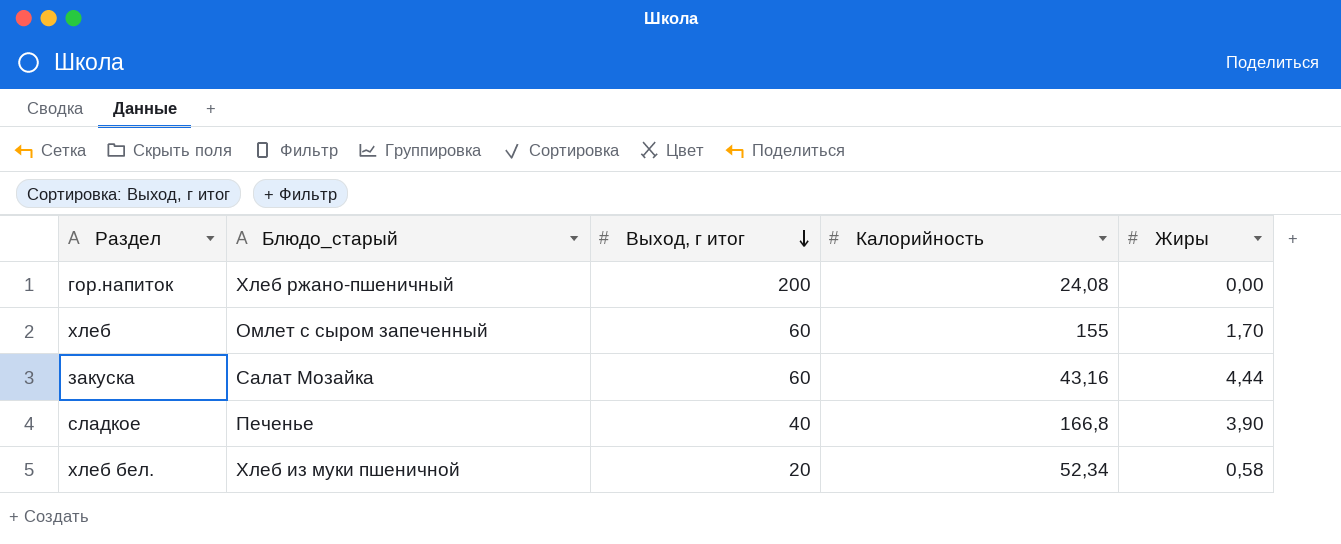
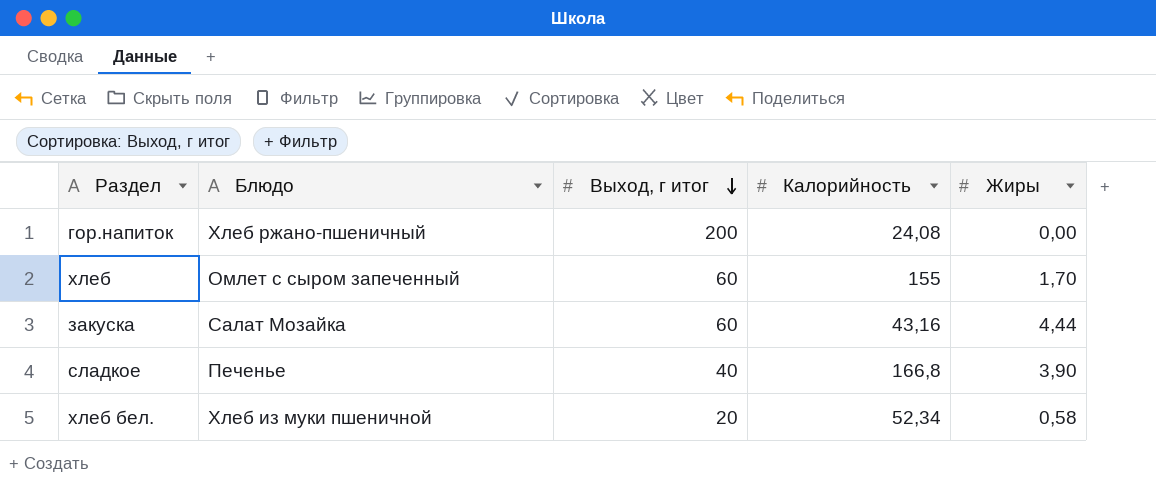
column name: Блюдо_старый -> Блюдо

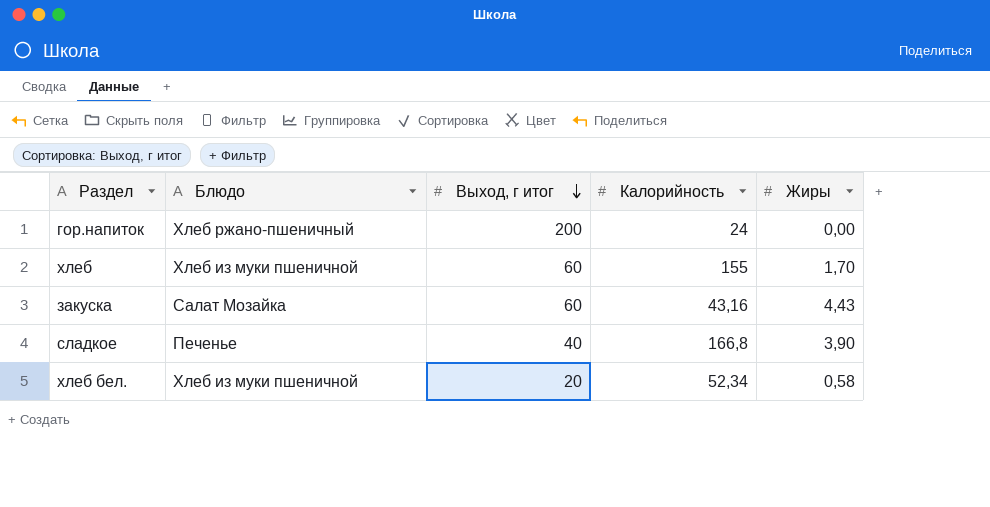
гор.напиток | Калорийность: 24,08 -> 24
хлеб | Блюдо: Омлет с сыром запеченный -> Хлеб из муки пшеничной
закуска | Жиры: 4,44 -> 4,43

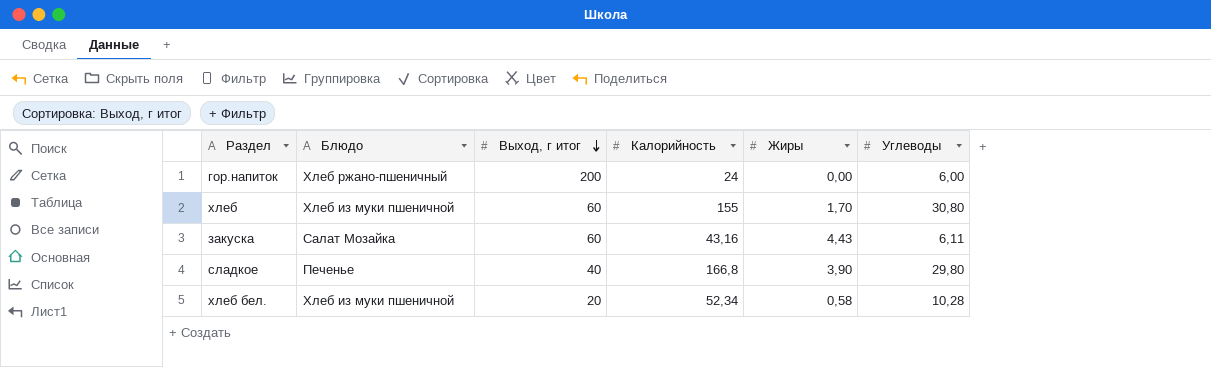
column Углеводы | position: none -> 6

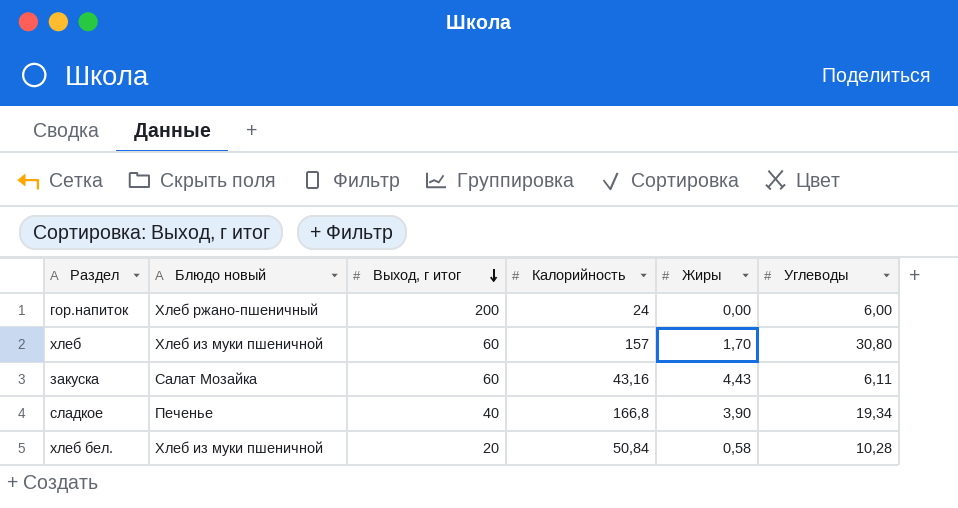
column name: Блюдо -> Блюдо новый
хлеб | Калорийность: 155 -> 157
сладкое | Углеводы: 29,80 -> 19,34
хлеб бел. | Калорийность: 52,34 -> 50,84

